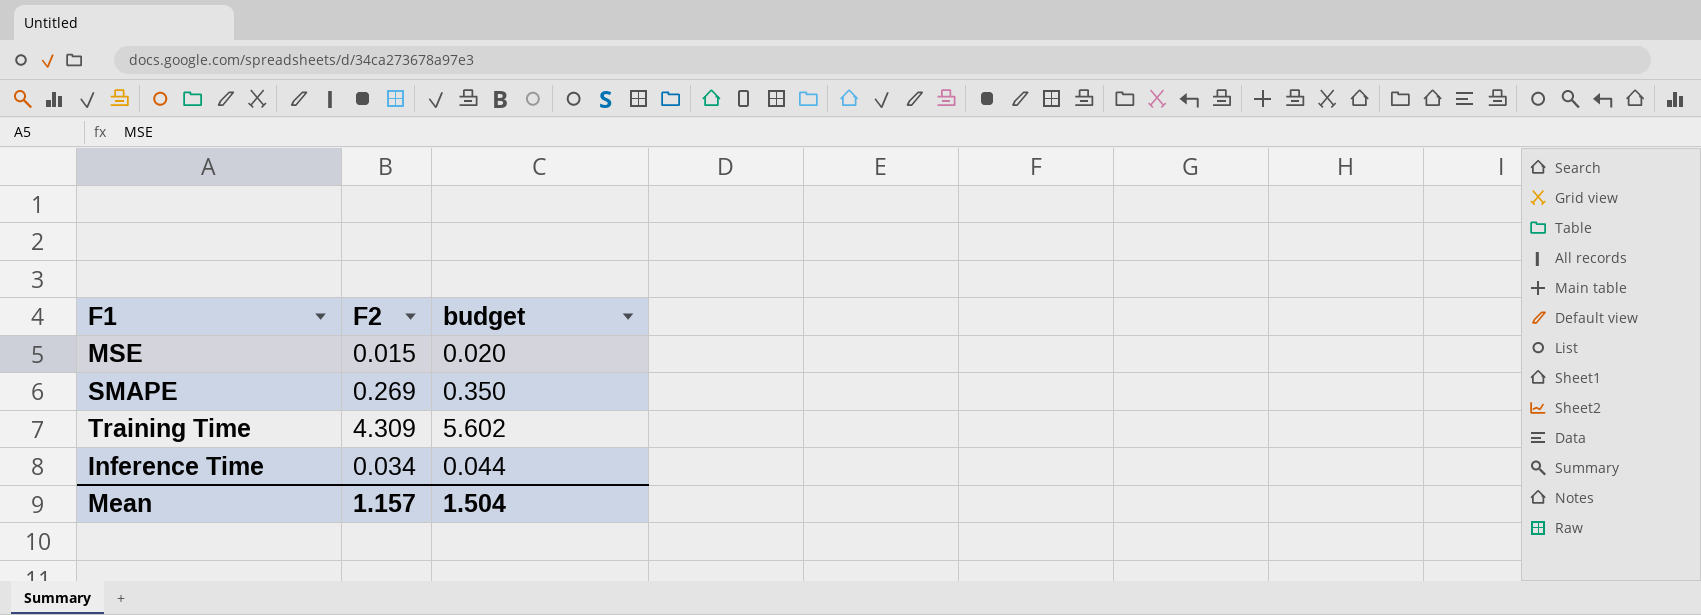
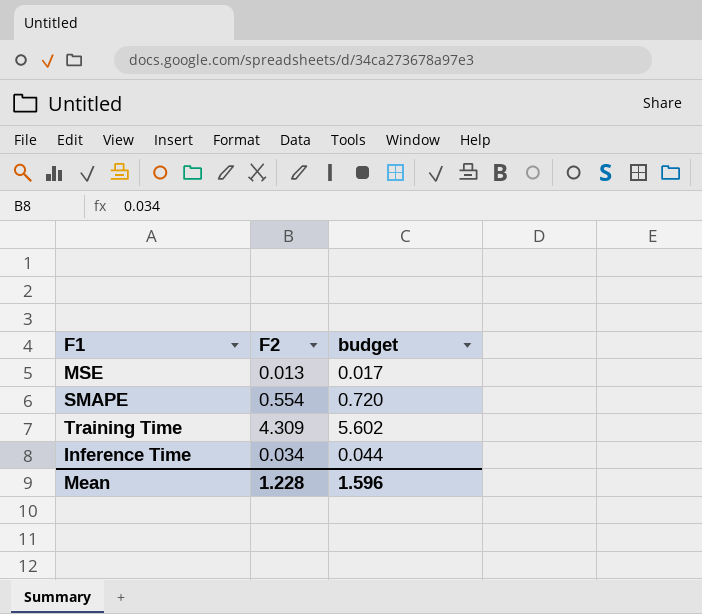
MSE | F2: 0.015 -> 0.013
MSE | budget: 0.020 -> 0.017
SMAPE | F2: 0.269 -> 0.554
SMAPE | budget: 0.350 -> 0.720
Mean | F2: 1.157 -> 1.228
Mean | budget: 1.504 -> 1.596

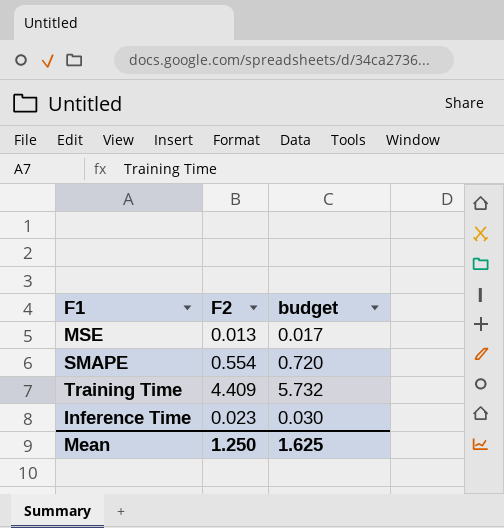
Training Time | F2: 4.309 -> 4.409
Training Time | budget: 5.602 -> 5.732
Inference Time | F2: 0.034 -> 0.023
Inference Time | budget: 0.044 -> 0.030
Mean | F2: 1.228 -> 1.250
Mean | budget: 1.596 -> 1.625

